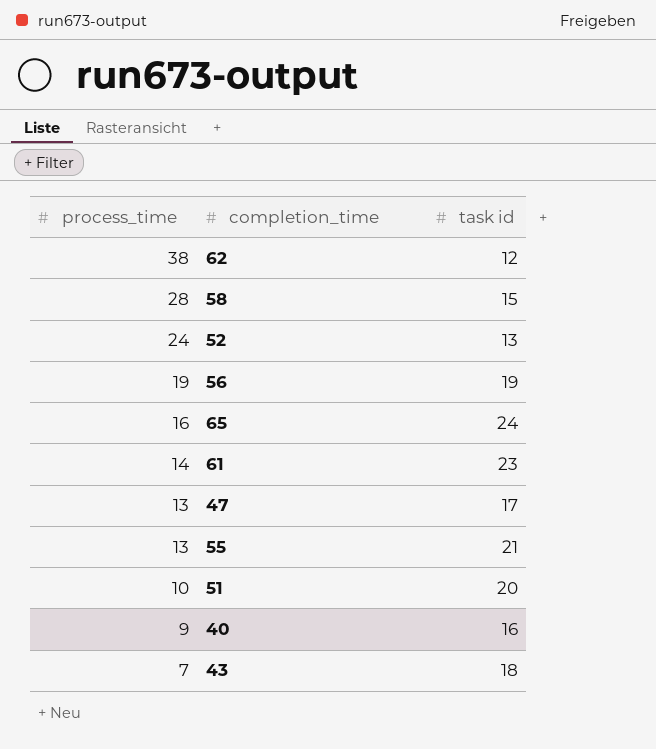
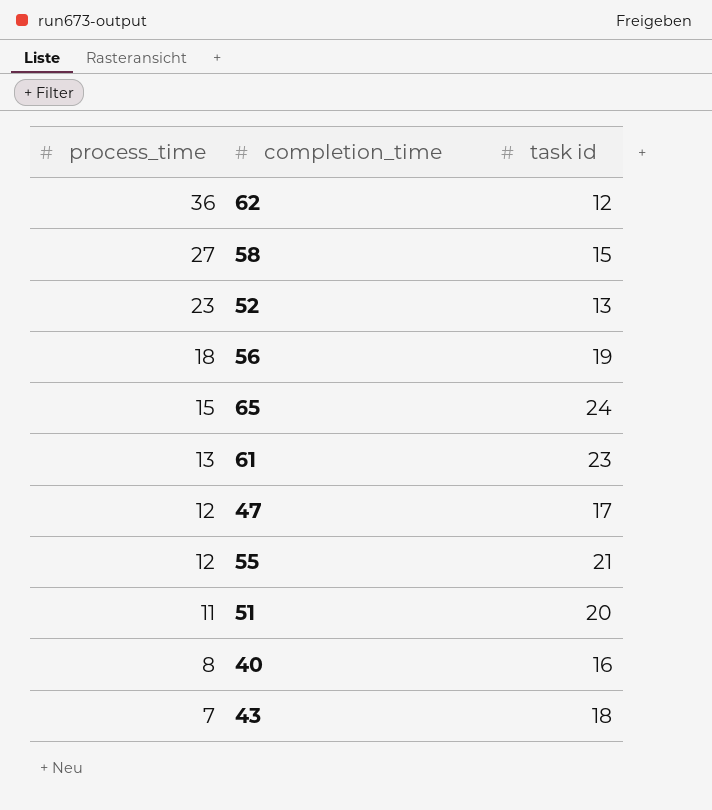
62 | process_time: 38 -> 36
58 | process_time: 28 -> 27
52 | process_time: 24 -> 23
56 | process_time: 19 -> 18
65 | process_time: 16 -> 15
61 | process_time: 14 -> 13
47 | process_time: 13 -> 12
55 | process_time: 13 -> 12
51 | process_time: 10 -> 11
40 | process_time: 9 -> 8

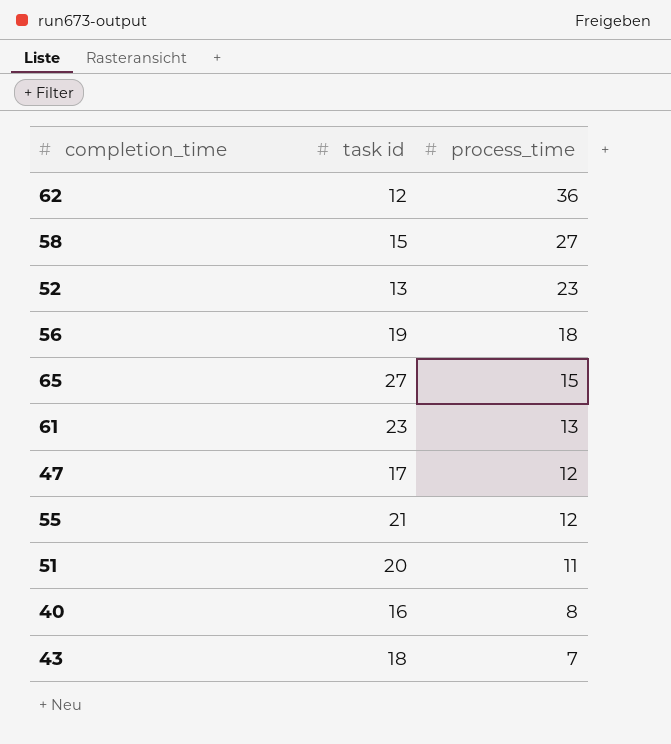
column process_time | position: 1 -> 3
65 | task id: 24 -> 27

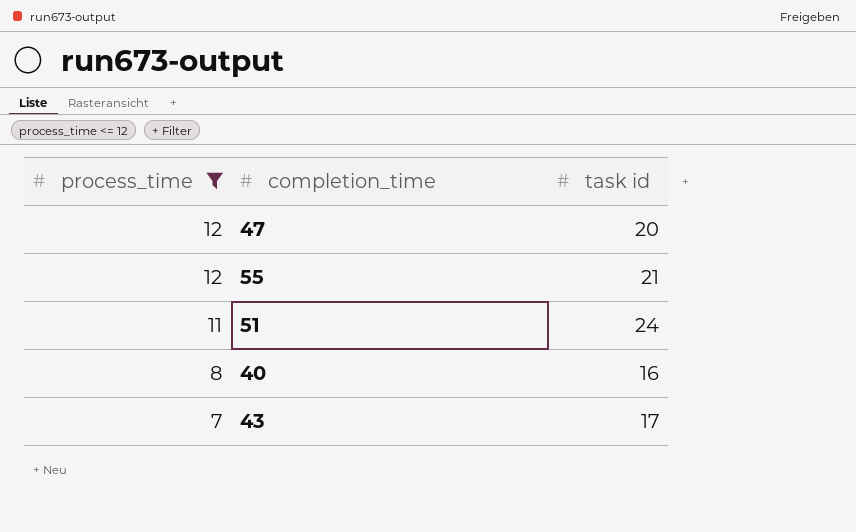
filter: none -> process_time <= 12
column process_time | position: 3 -> 1
47 | task id: 17 -> 20
51 | task id: 20 -> 24
43 | task id: 18 -> 17

